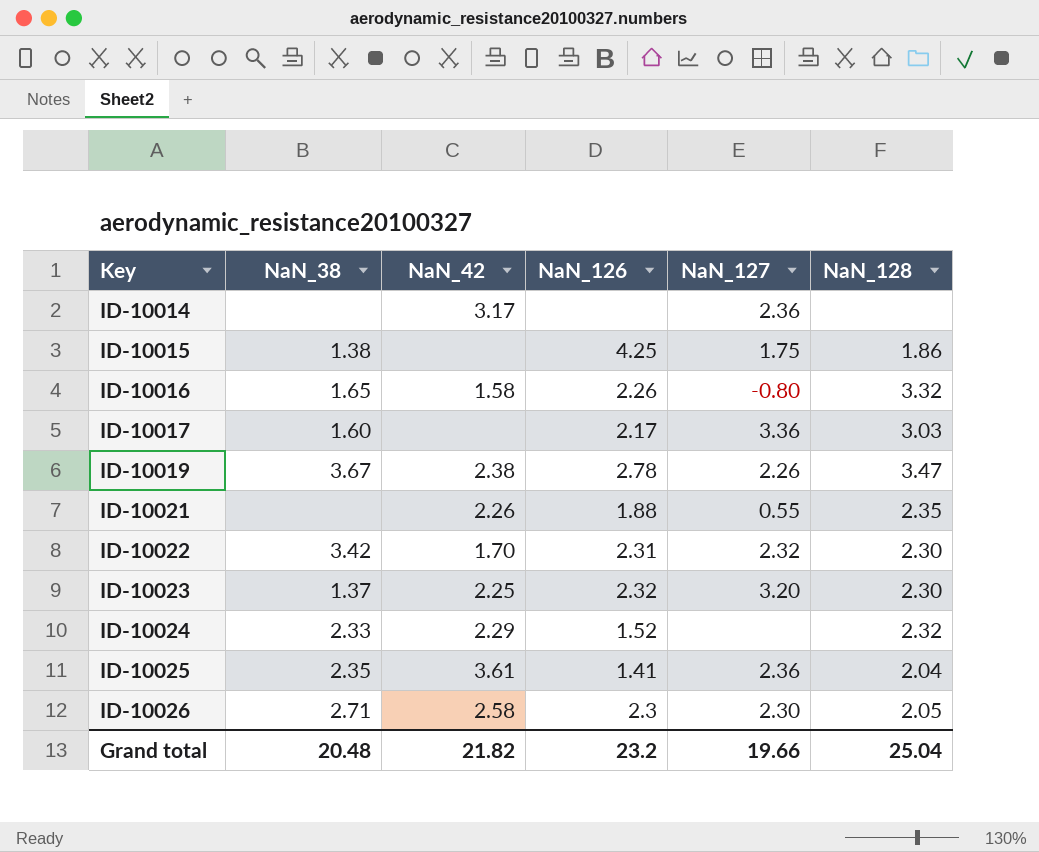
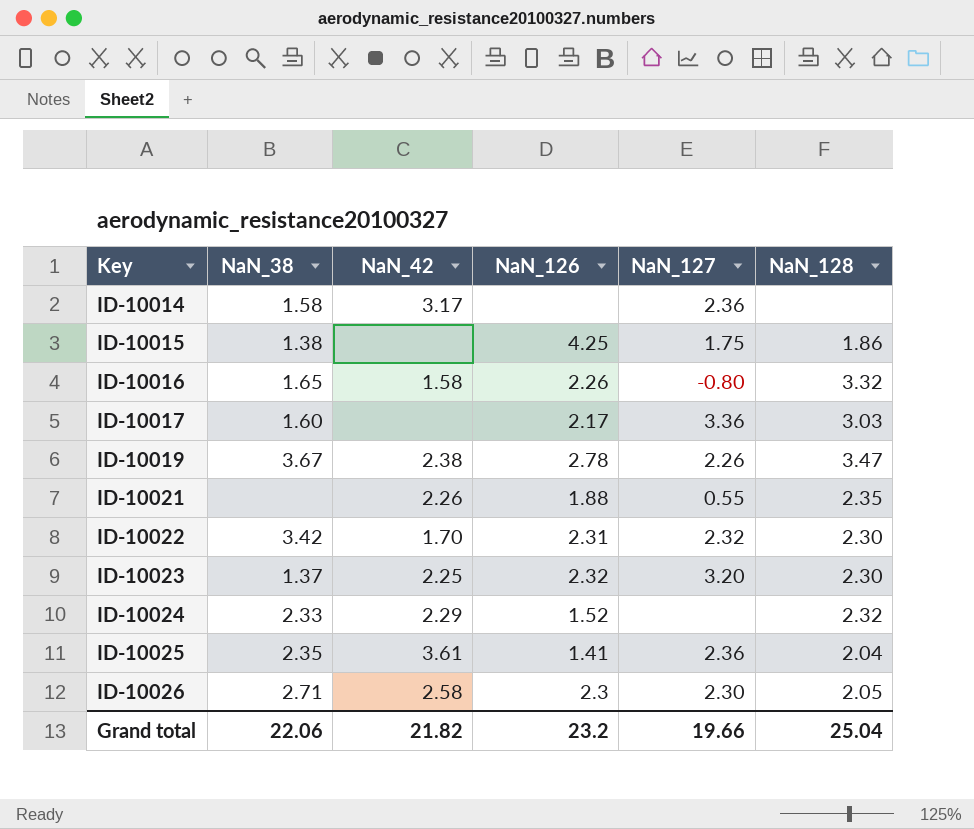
ID-10014 | NaN_38: none -> 1.58
Grand total | NaN_38: 20.48 -> 22.06

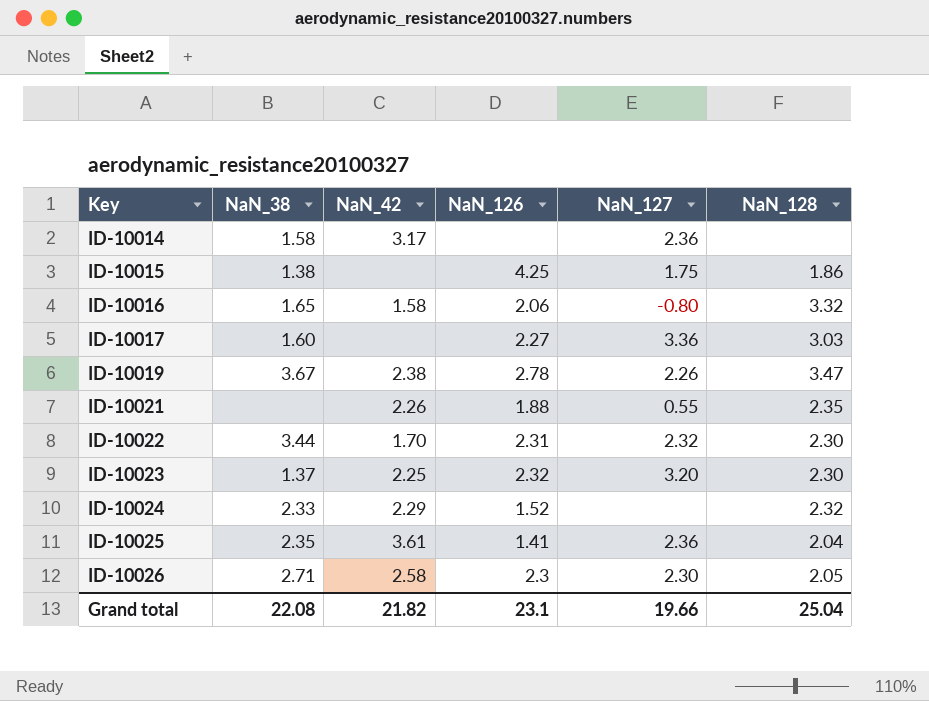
ID-10016 | NaN_126: 2.26 -> 2.06
ID-10017 | NaN_126: 2.17 -> 2.27
ID-10022 | NaN_38: 3.42 -> 3.44
Grand total | NaN_38: 22.06 -> 22.08
Grand total | NaN_126: 23.2 -> 23.1

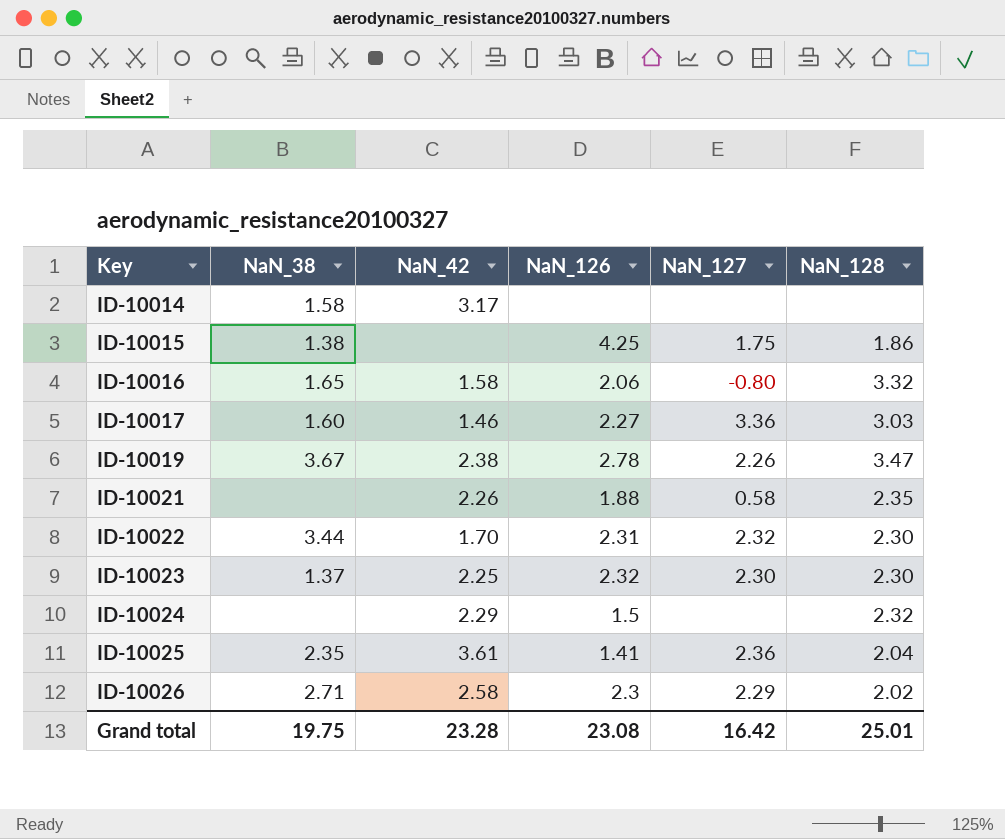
ID-10014 | NaN_127: 2.36 -> none
ID-10017 | NaN_42: none -> 1.46
ID-10021 | NaN_127: 0.55 -> 0.58
ID-10023 | NaN_127: 3.20 -> 2.30
ID-10024 | NaN_38: 2.33 -> none
ID-10024 | NaN_126: 1.52 -> 1.5
ID-10026 | NaN_127: 2.30 -> 2.29
ID-10026 | NaN_128: 2.05 -> 2.02
Grand total | NaN_38: 22.08 -> 19.75
Grand total | NaN_42: 21.82 -> 23.28
Grand total | NaN_126: 23.1 -> 23.08
Grand total | NaN_127: 19.66 -> 16.42
Grand total | NaN_128: 25.04 -> 25.01

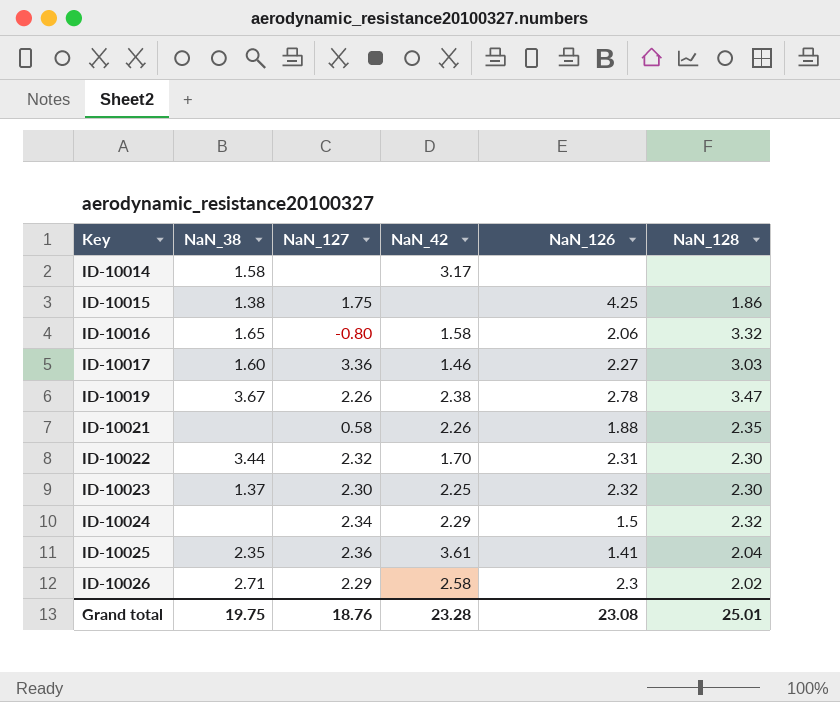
column NaN_127 | position: 5 -> 3
ID-10024 | NaN_127: none -> 2.34
Grand total | NaN_127: 16.42 -> 18.76

